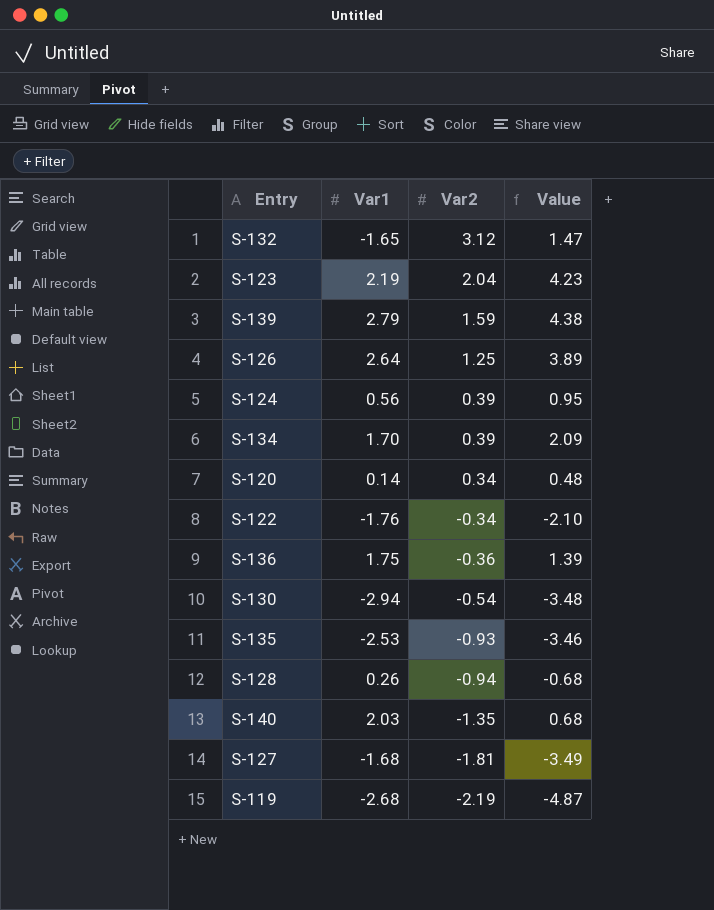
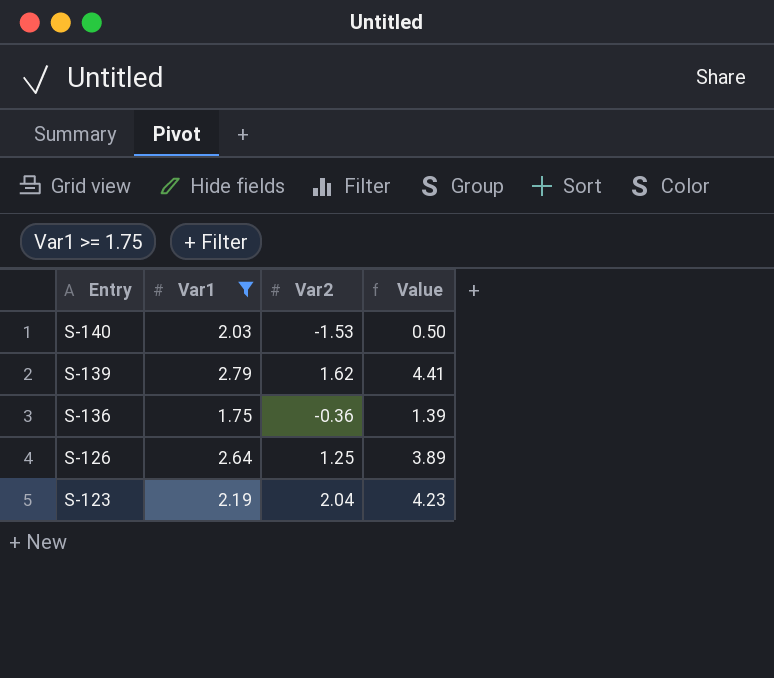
filter: none -> Var1 >= 1.75
row order: Var2 descending -> Entry descending
S-140 | Var2: -1.35 -> -1.53
S-140 | Value: 0.68 -> 0.50
S-139 | Var2: 1.59 -> 1.62
S-139 | Value: 4.38 -> 4.41

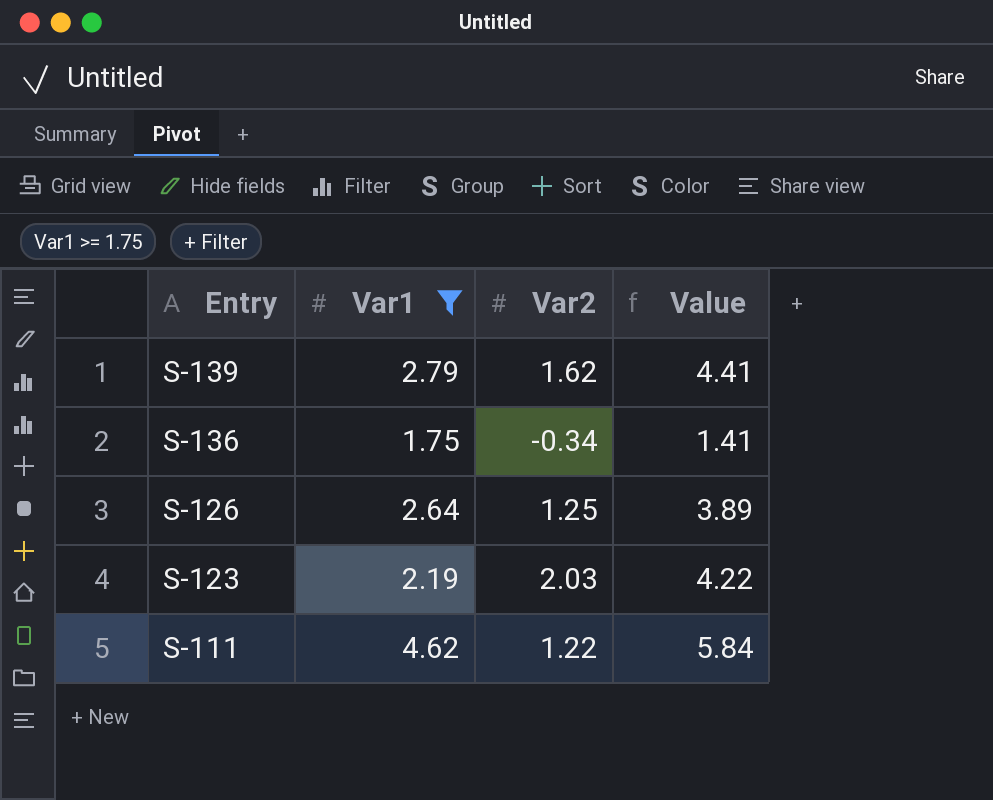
row S-140: 2.03 | -1.53 | 0.50 -> none
S-136 | Var2: -0.36 -> -0.34
S-136 | Value: 1.39 -> 1.41
S-123 | Var2: 2.04 -> 2.03
S-123 | Value: 4.23 -> 4.22
row S-111: none -> 4.62 | 1.22 | 5.84

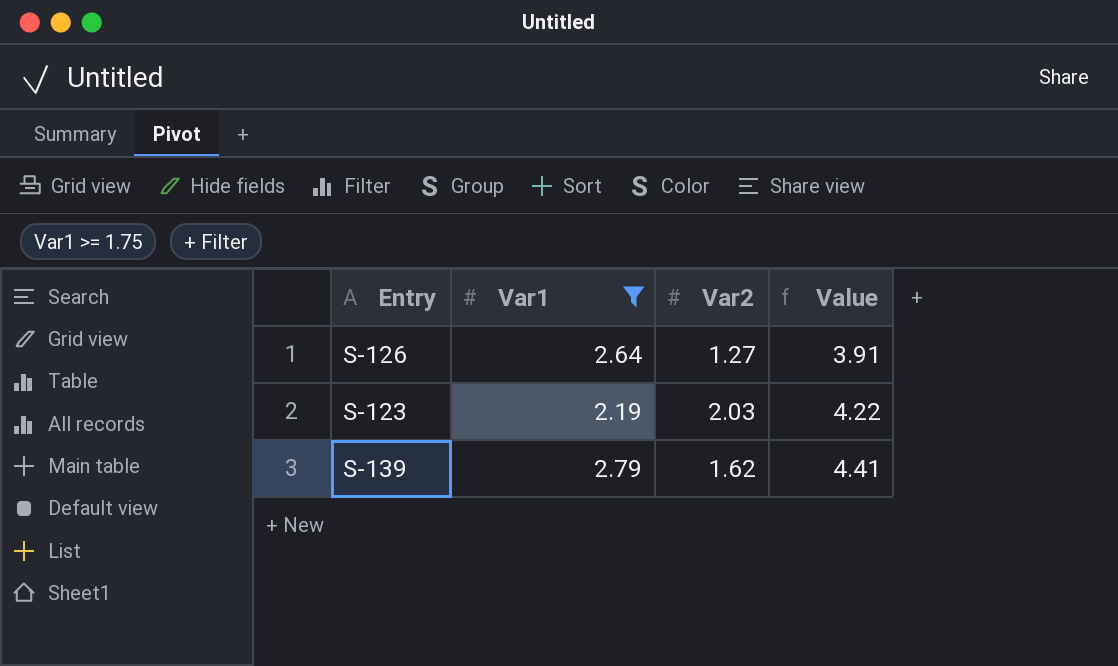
row order: Entry descending -> Value ascending
row S-136: 1.75 | -0.34 | 1.41 -> none
row S-111: 4.62 | 1.22 | 5.84 -> none
S-126 | Var2: 1.25 -> 1.27
S-126 | Value: 3.89 -> 3.91

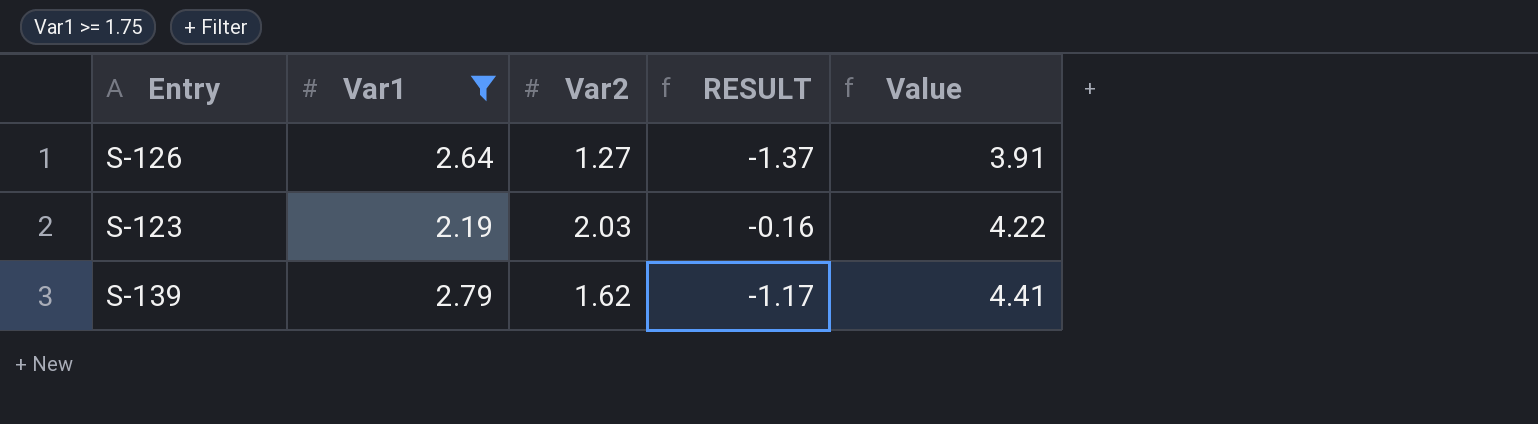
column RESULT | formula: none -> [Var2] - [Var1]

